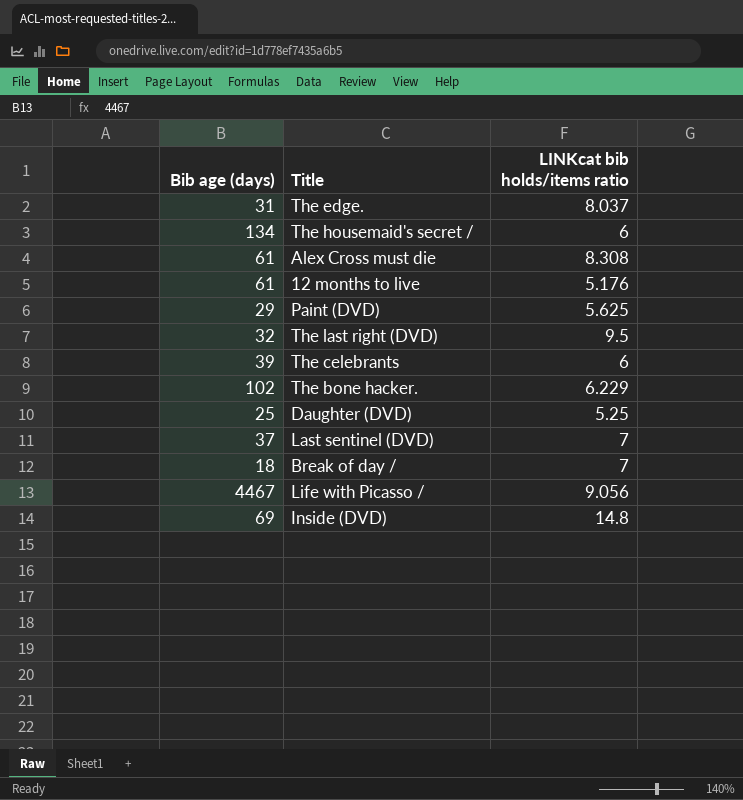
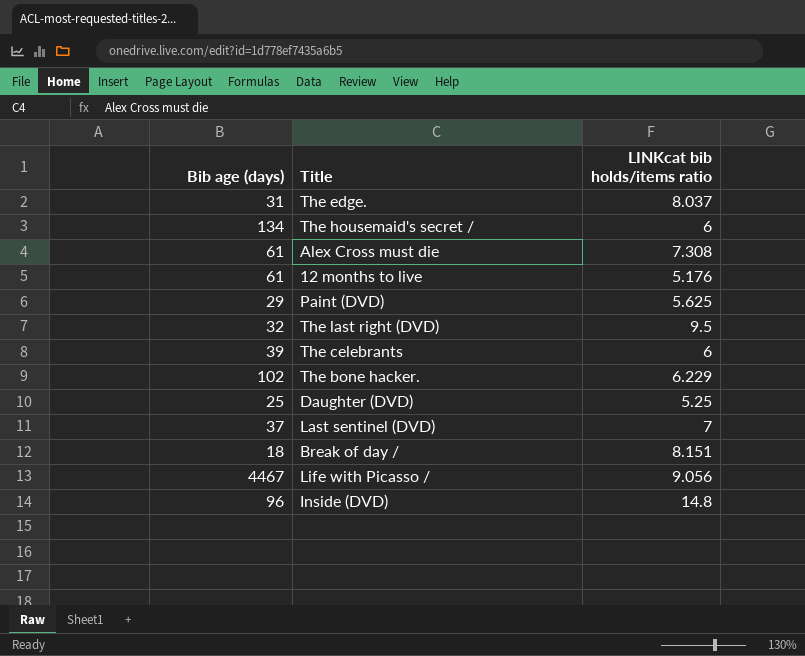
Alex Cross must die | LINKcat bib holds/items ratio: 8.308 -> 7.308
Break of day / | LINKcat bib holds/items ratio: 7 -> 8.151
Inside (DVD) | Bib age (days): 69 -> 96

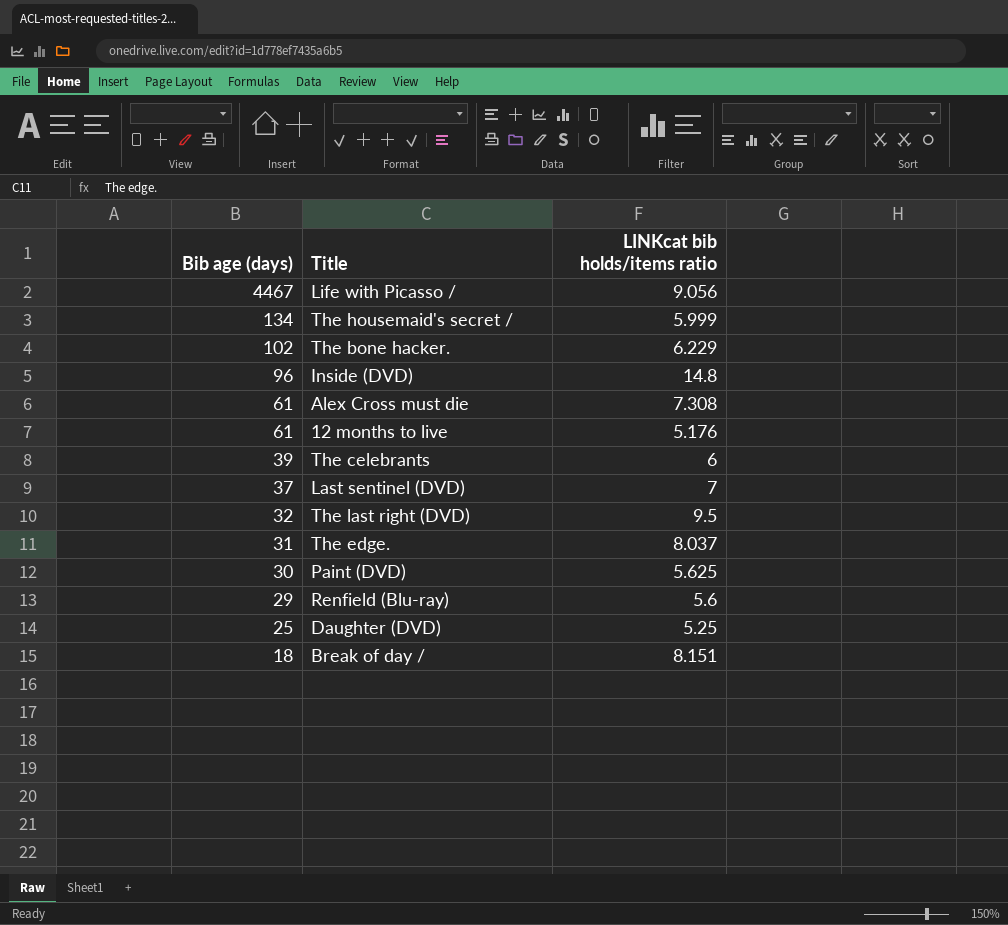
row order: none -> Bib age (days) descending
The housemaid's secret / | LINKcat bib holds/items ratio: 6 -> 5.999
Paint (DVD) | Bib age (days): 29 -> 30
row Renfield (Blu-ray): none -> 29 | 5.6

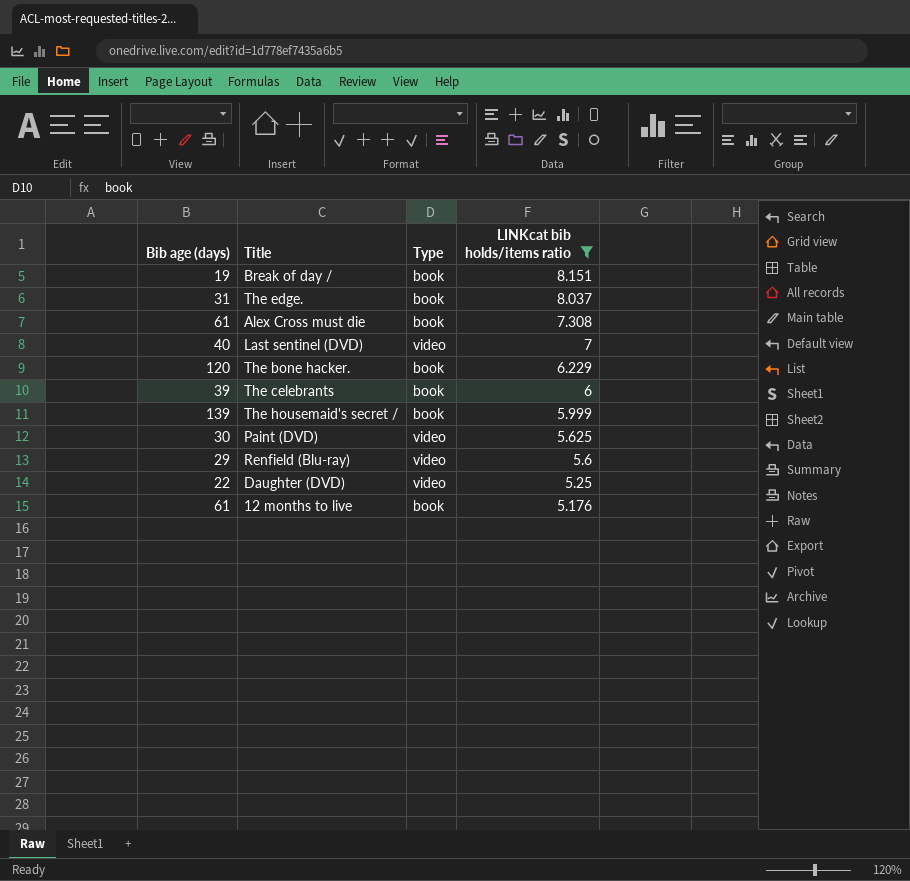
filter: none -> LINKcat bib holds/items ratio <= 8.151
row order: Bib age (days) descending -> LINKcat bib holds/items ratio descending
column Type | position: none -> 3
Break of day / | Bib age (days): 18 -> 19
Last sentinel (DVD) | Bib age (days): 37 -> 40
The bone hacker. | Bib age (days): 102 -> 120
The housemaid's secret / | Bib age (days): 134 -> 139
Daughter (DVD) | Bib age (days): 25 -> 22

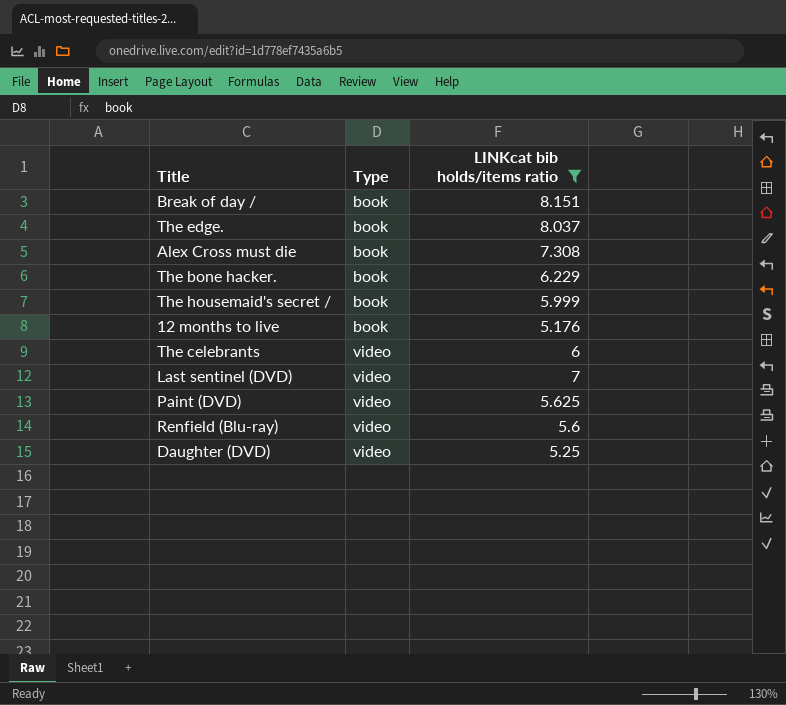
row order: LINKcat bib holds/items ratio descending -> Type ascending
column Bib age (days) | position: 1 -> none
The celebrants | Type: book -> video

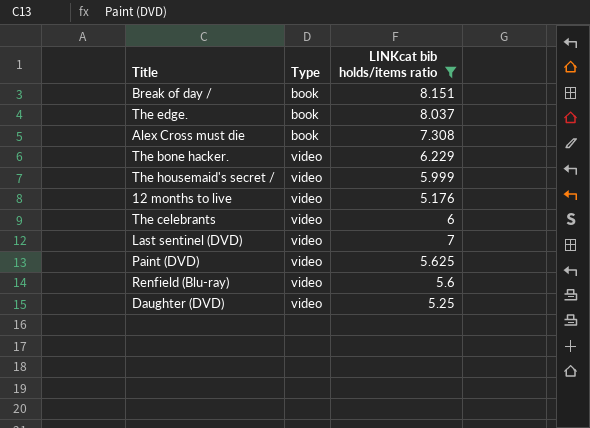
The bone hacker. | Type: book -> video
The housemaid's secret / | Type: book -> video
12 months to live | Type: book -> video

